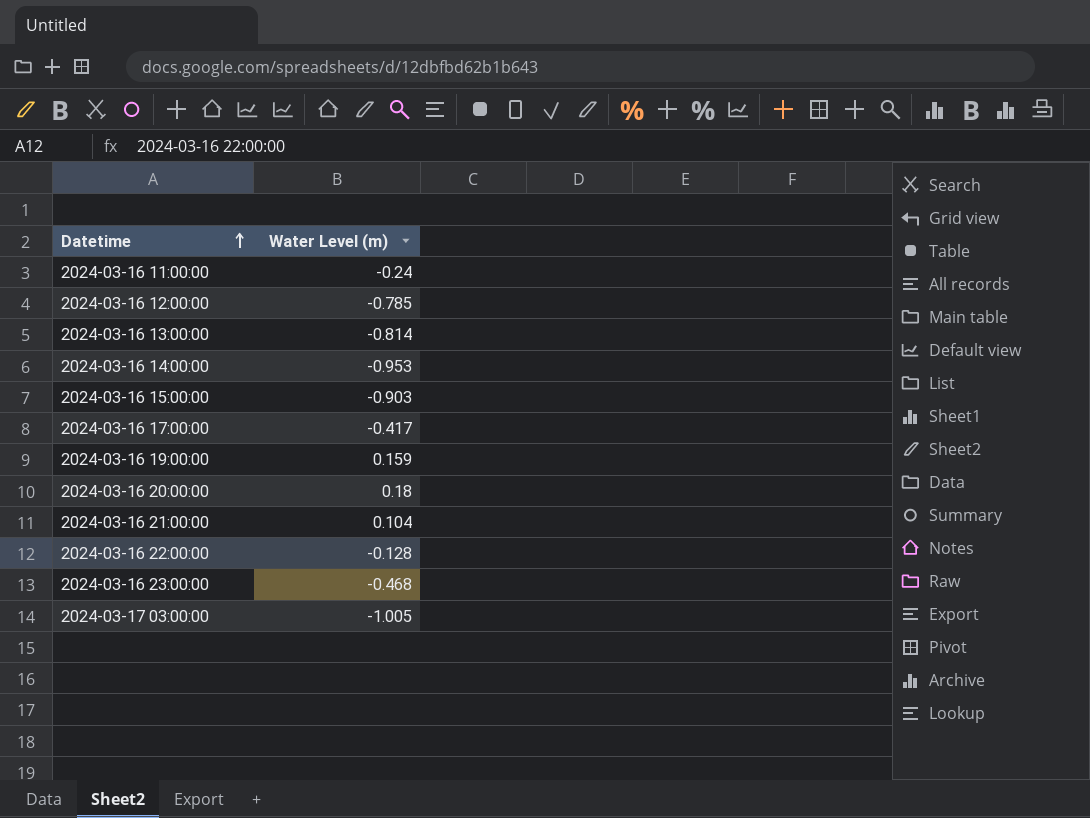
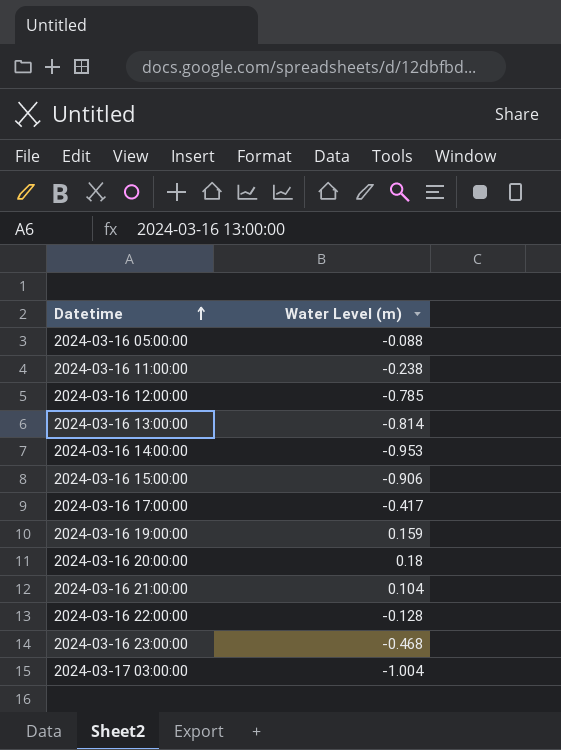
row 2024-03-16 05:00:00: none -> -0.088
2024-03-16 11:00:00 | Water Level (m): -0.24 -> -0.238
2024-03-16 15:00:00 | Water Level (m): -0.903 -> -0.906
2024-03-17 03:00:00 | Water Level (m): -1.005 -> -1.004

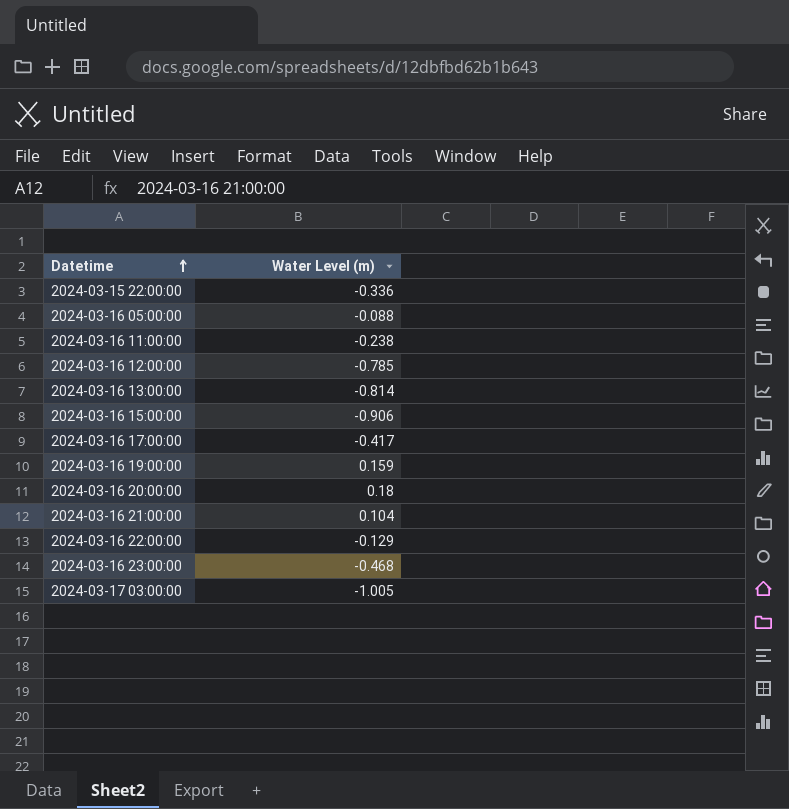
row 2024-03-16 14:00:00: -0.953 -> none
row 2024-03-15 22:00:00: none -> -0.336
2024-03-16 22:00:00 | Water Level (m): -0.128 -> -0.129
2024-03-17 03:00:00 | Water Level (m): -1.004 -> -1.005

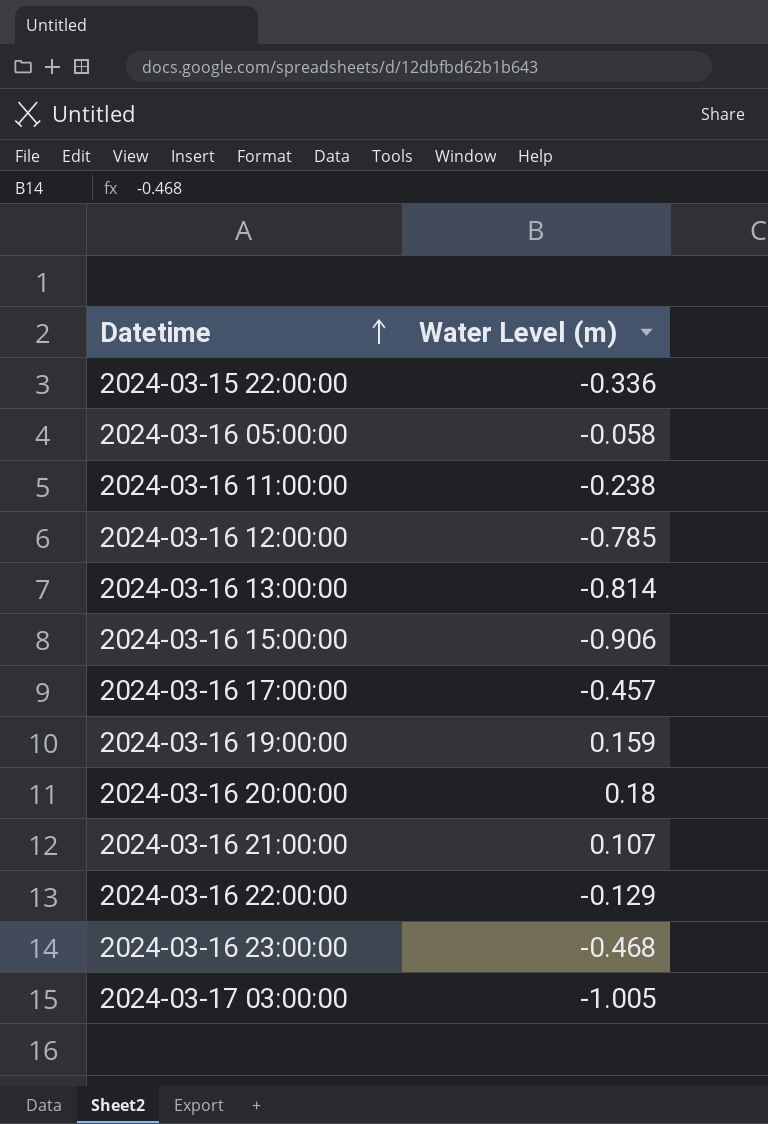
2024-03-16 05:00:00 | Water Level (m): -0.088 -> -0.058
2024-03-16 17:00:00 | Water Level (m): -0.417 -> -0.457
2024-03-16 21:00:00 | Water Level (m): 0.104 -> 0.107

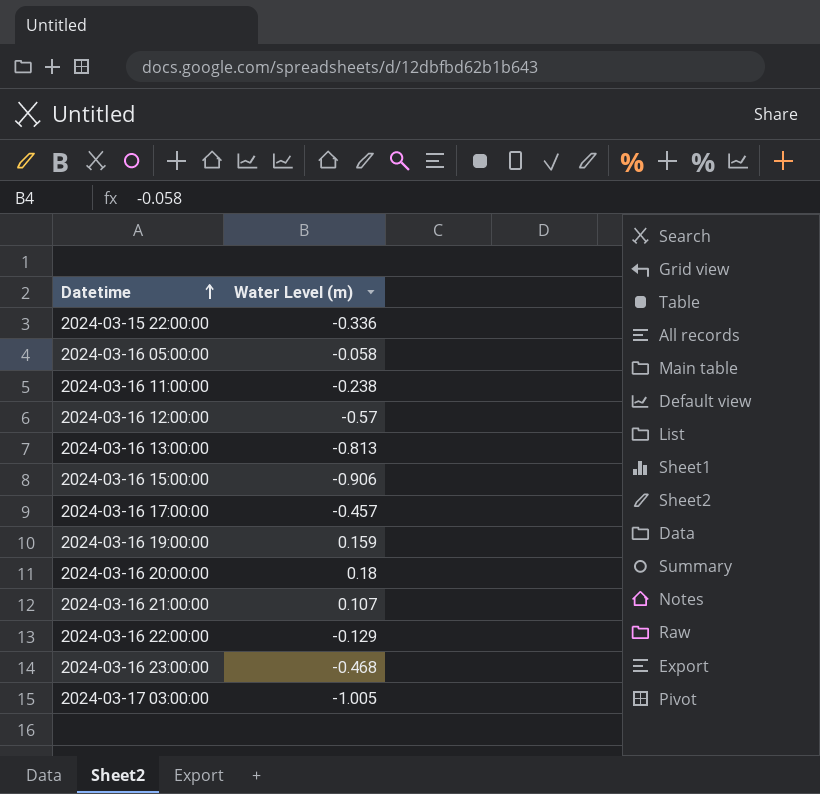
2024-03-16 12:00:00 | Water Level (m): -0.785 -> -0.57
2024-03-16 13:00:00 | Water Level (m): -0.814 -> -0.813

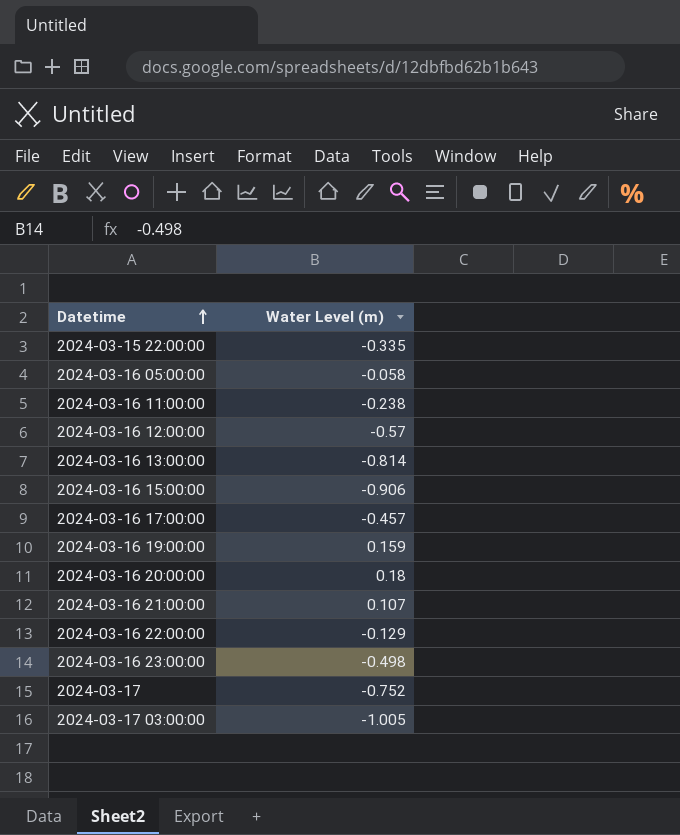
2024-03-15 22:00:00 | Water Level (m): -0.336 -> -0.335
2024-03-16 13:00:00 | Water Level (m): -0.813 -> -0.814
2024-03-16 23:00:00 | Water Level (m): -0.468 -> -0.498
row 2024-03-17: none -> -0.752

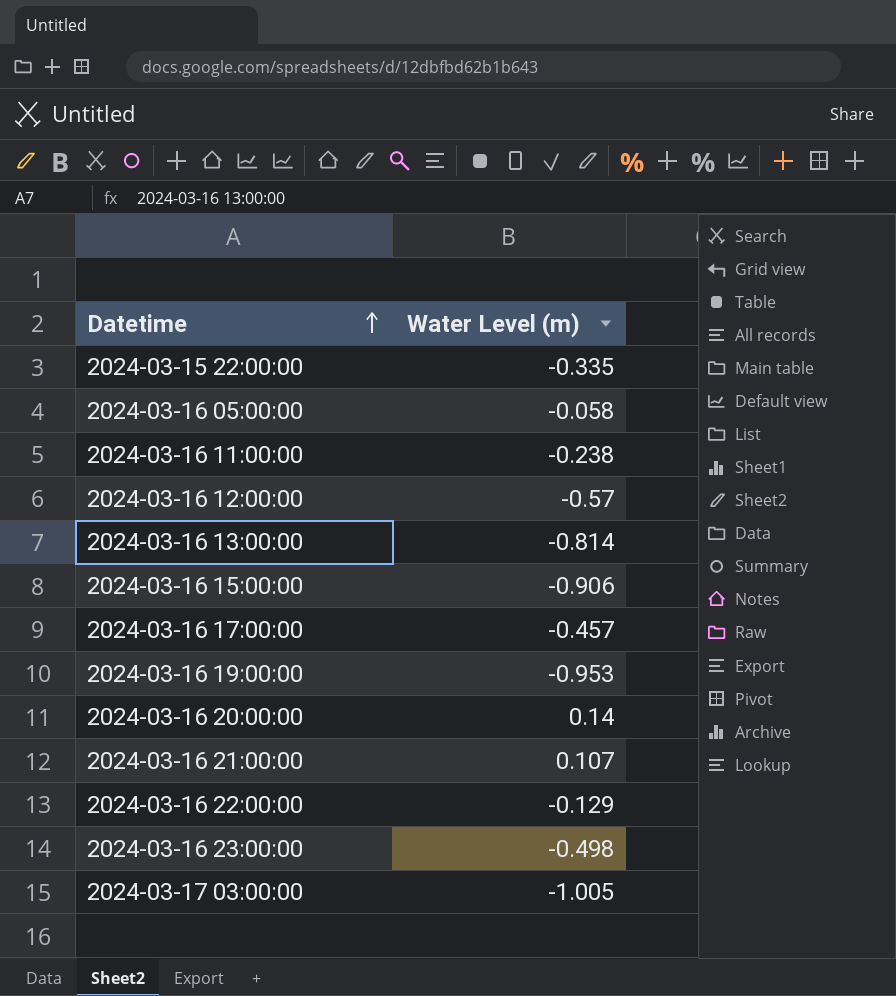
row 2024-03-17: -0.752 -> none
2024-03-16 19:00:00 | Water Level (m): 0.159 -> -0.953
2024-03-16 20:00:00 | Water Level (m): 0.18 -> 0.14

